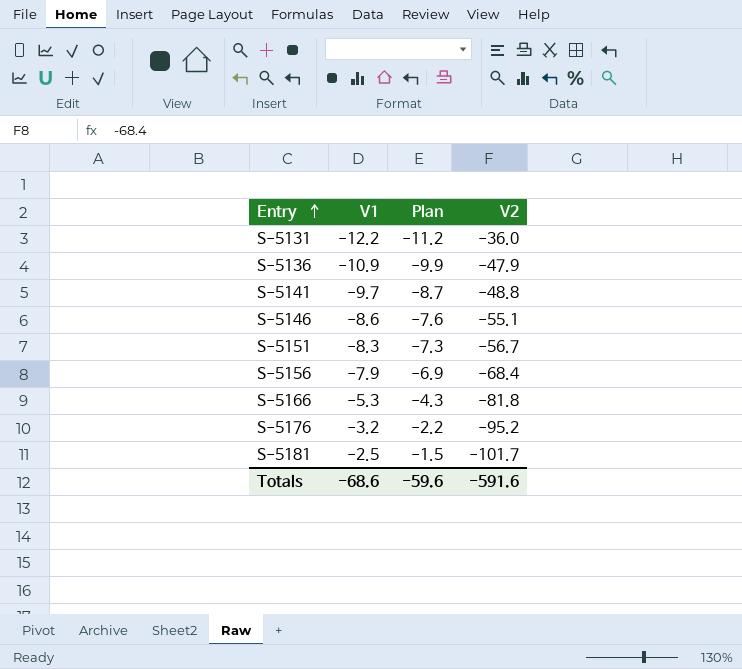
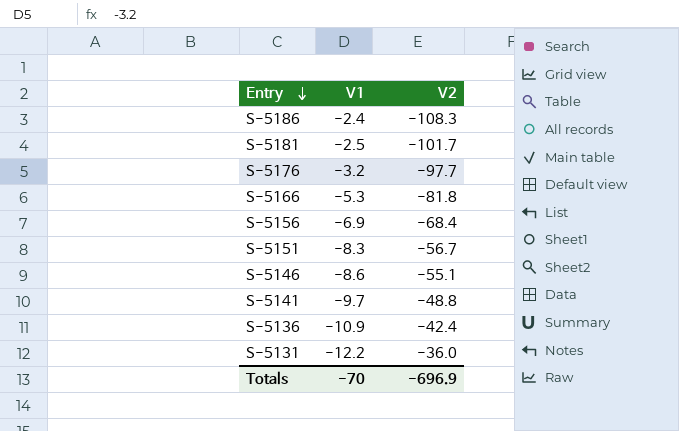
row order: Entry ascending -> Entry descending
column Plan | formula: [V1] + 1 -> none
row S-5186: none -> -2.4 | -108.3
S-5176 | V2: -95.2 -> -97.7
S-5156 | V1: -7.9 -> -6.9
S-5136 | V2: -47.9 -> -42.4
Totals | V1: -68.6 -> -70
Totals | V2: -591.6 -> -696.9

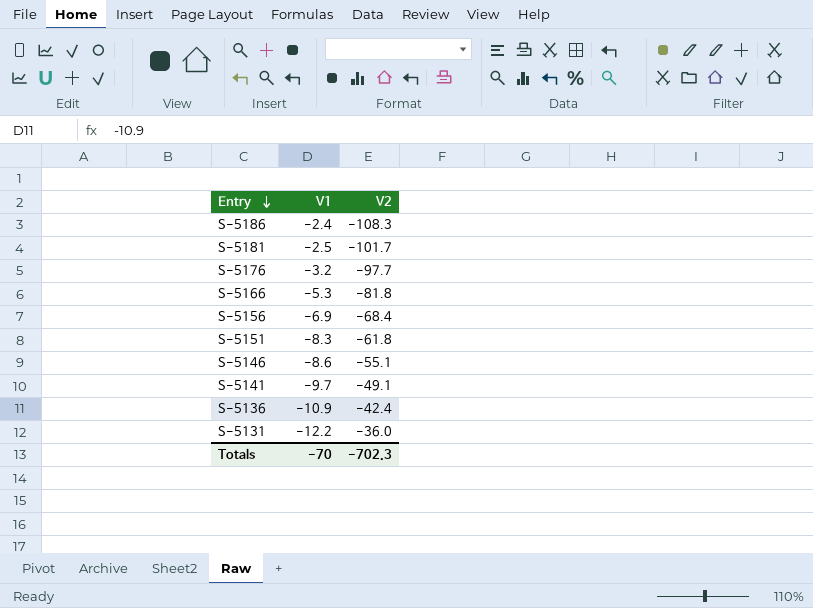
S-5151 | V2: -56.7 -> -61.8
S-5141 | V2: -48.8 -> -49.1
Totals | V2: -696.9 -> -702.3

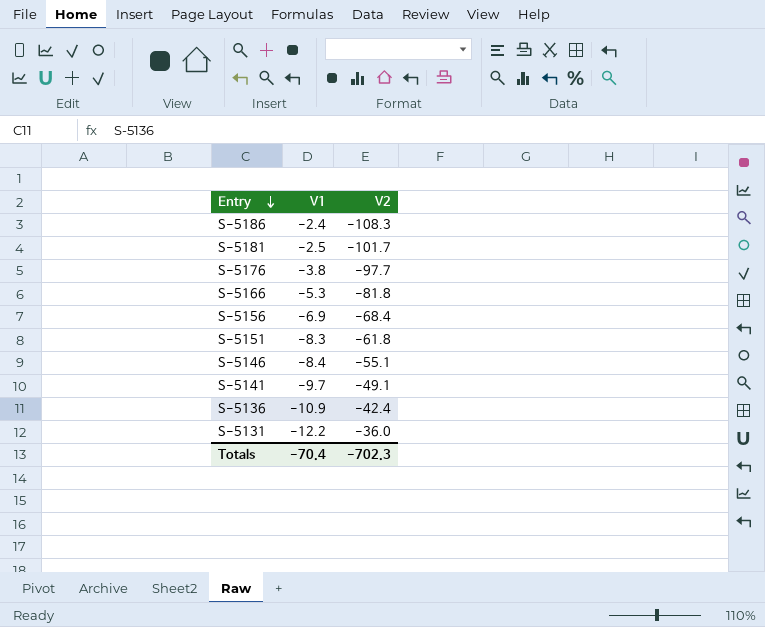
S-5176 | V1: -3.2 -> -3.8
S-5146 | V1: -8.6 -> -8.4
Totals | V1: -70 -> -70.4

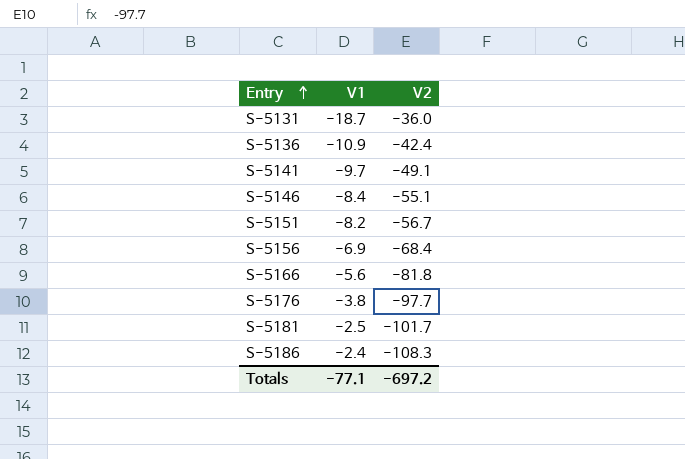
row order: Entry descending -> Entry ascending
S-5131 | V1: -12.2 -> -18.7
S-5151 | V1: -8.3 -> -8.2
S-5151 | V2: -61.8 -> -56.7
S-5166 | V1: -5.3 -> -5.6
Totals | V1: -70.4 -> -77.1
Totals | V2: -702.3 -> -697.2

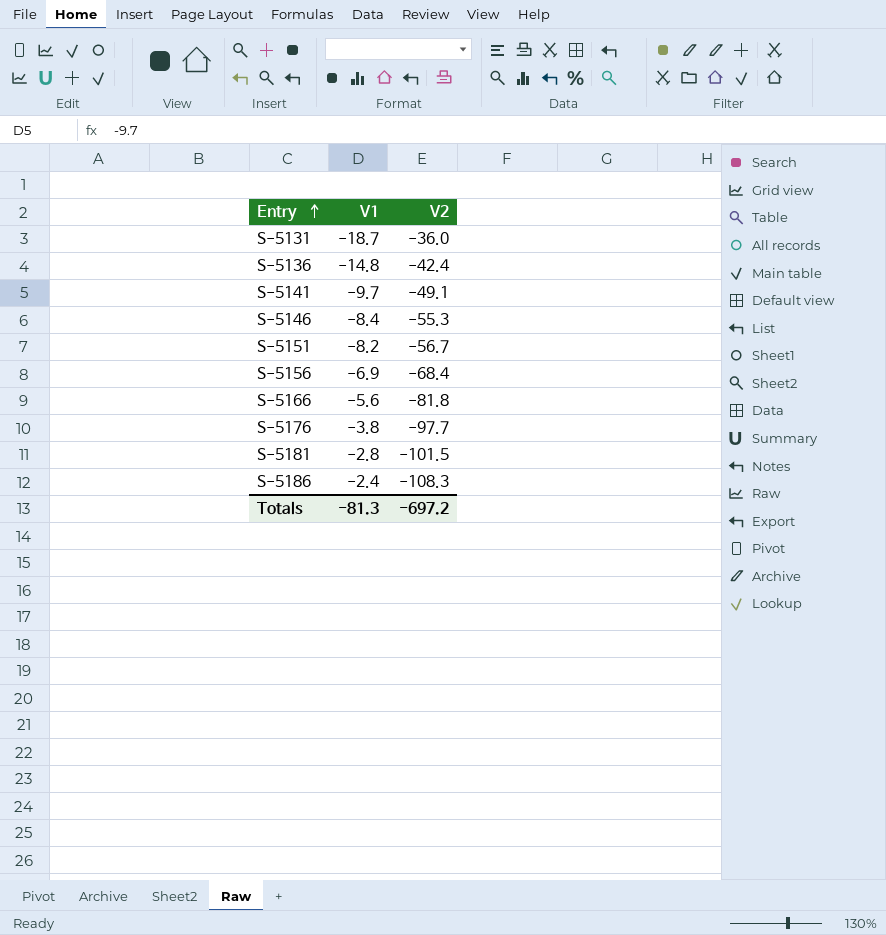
S-5136 | V1: -10.9 -> -14.8
S-5146 | V2: -55.1 -> -55.3
S-5181 | V1: -2.5 -> -2.8
S-5181 | V2: -101.7 -> -101.5
Totals | V1: -77.1 -> -81.3

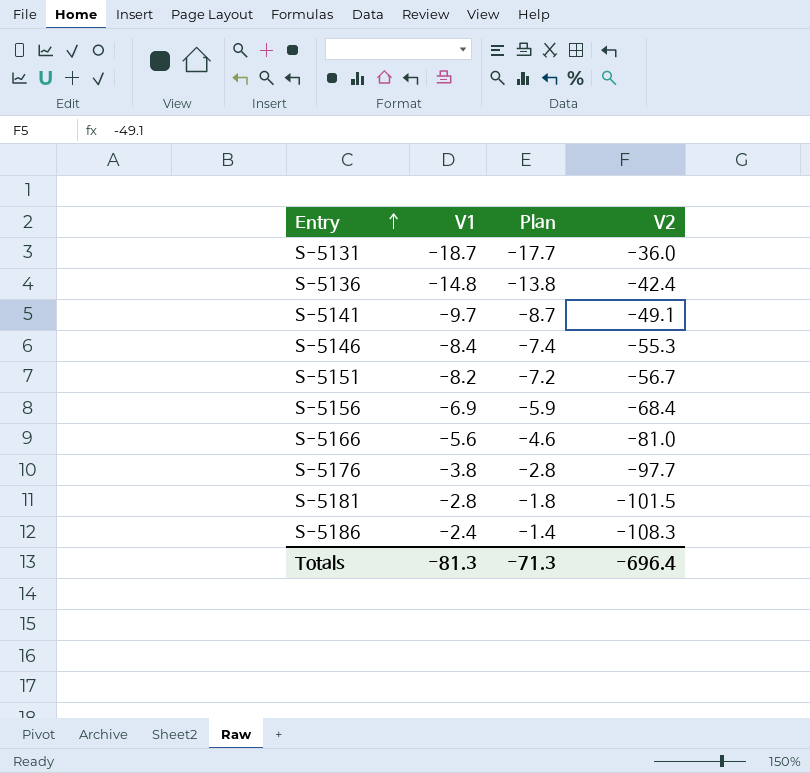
column Plan | formula: none -> [V1] + 1
S-5166 | V2: -81.8 -> -81.0
Totals | V2: -697.2 -> -696.4

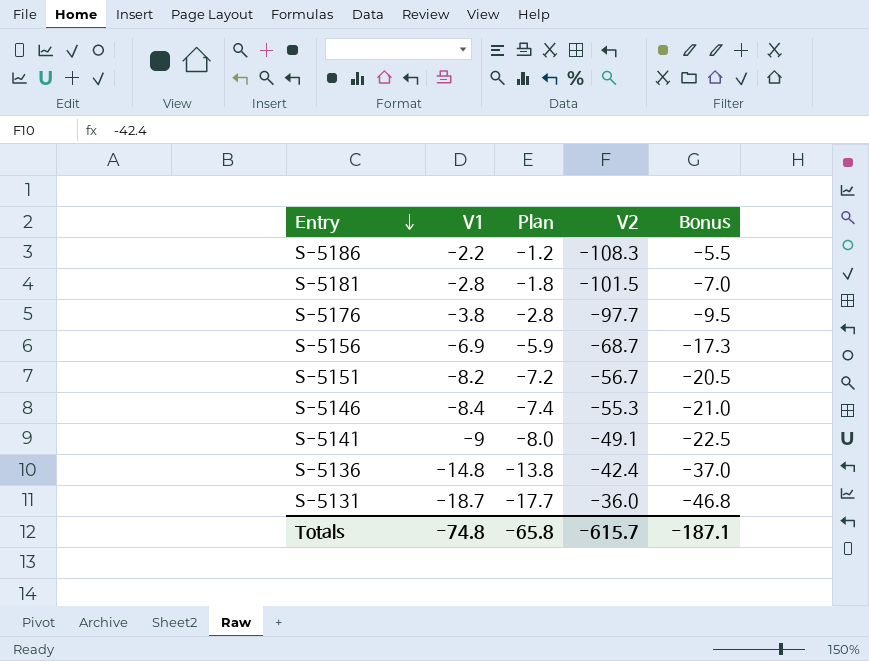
row order: Entry ascending -> Entry descending
column Bonus | formula: none -> [V1] * 2.5
row S-5166: -5.6 | -4.6 | -81.0 -> none
S-5186 | V1: -2.4 -> -2.2
S-5186 | Plan: -1.4 -> -1.2
S-5156 | V2: -68.4 -> -68.7
S-5141 | V1: -9.7 -> -9
S-5141 | Plan: -8.7 -> -8.0
Totals | V1: -81.3 -> -74.8
Totals | Plan: -71.3 -> -65.8
Totals | V2: -696.4 -> -615.7

